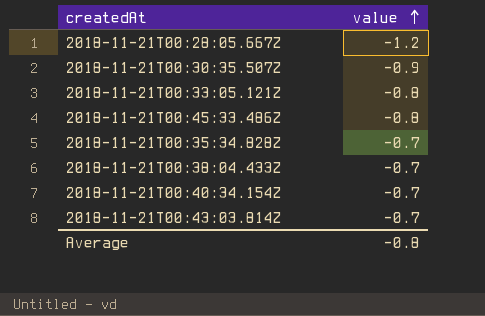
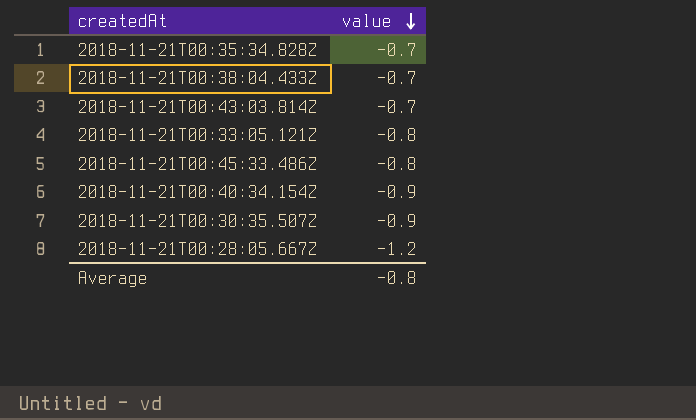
row order: value ascending -> value descending
2018-11-21T00:40:34.154Z | value: -0.7 -> -0.9

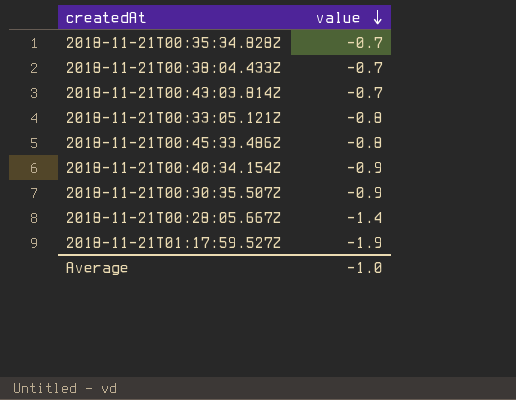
2018-11-21T00:28:05.667Z | value: -1.2 -> -1.4
row 2018-11-21T01:17:59.527Z: none -> -1.9
Average | value: -0.8 -> -1.0

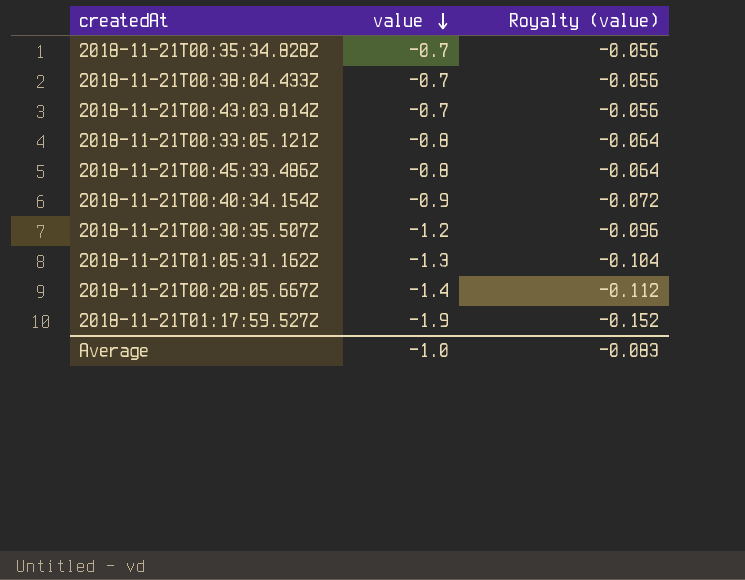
column Royalty (value) | formula: none -> [value] * 0.08
2018-11-21T00:30:35.507Z | value: -0.9 -> -1.2
row 2018-11-21T01:05:31.162Z: none -> -1.3 | -0.104

